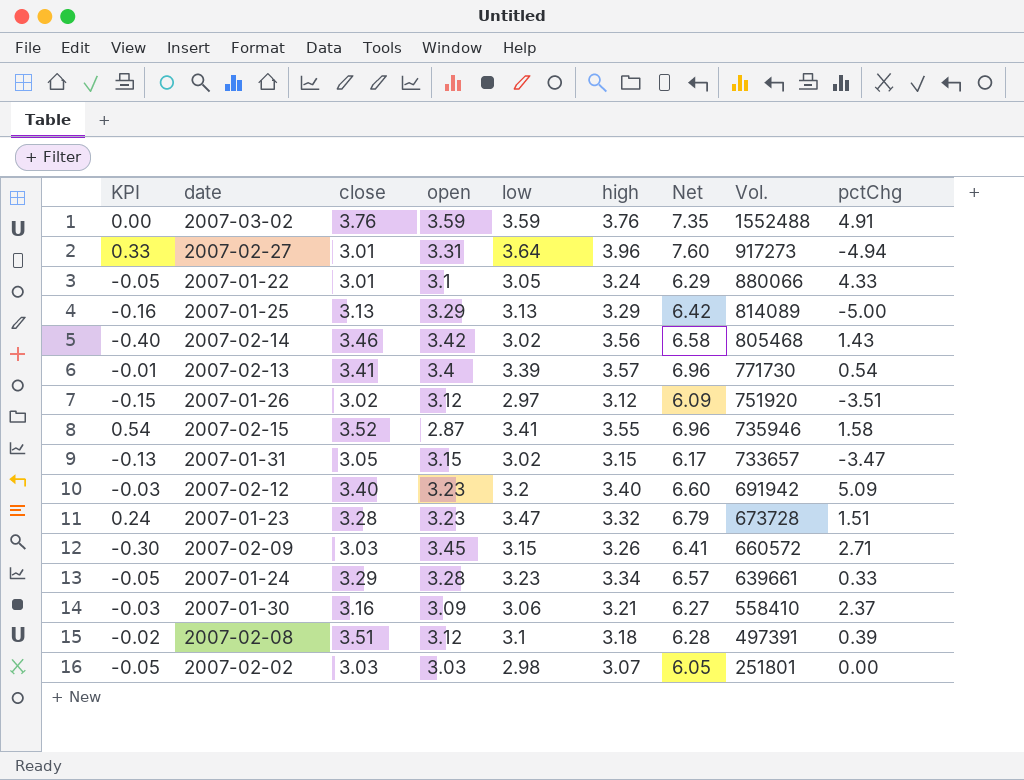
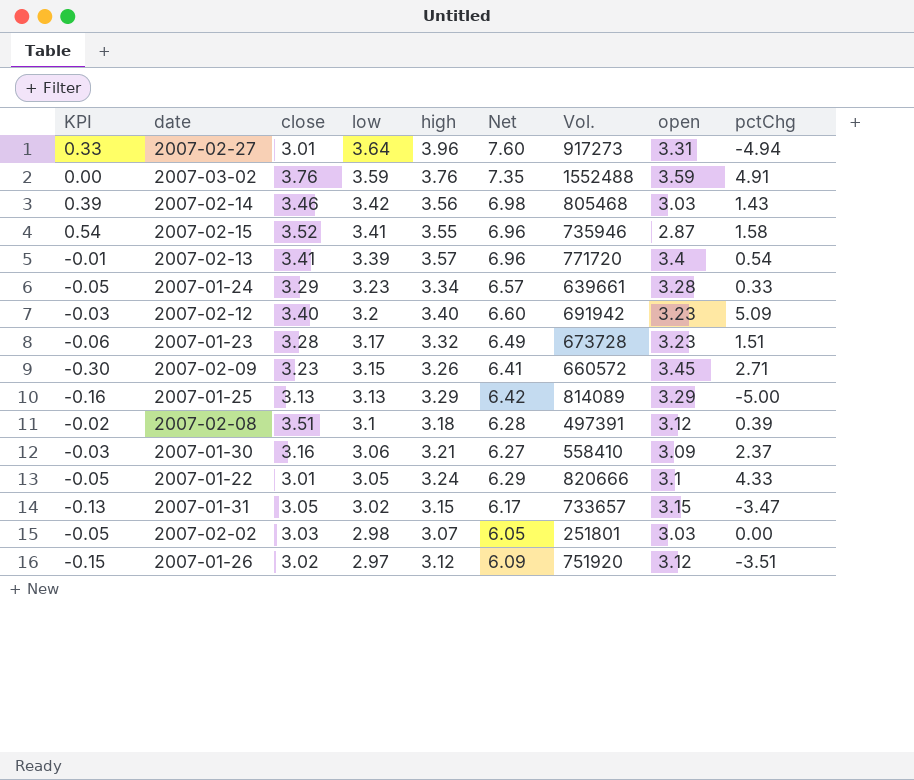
row order: Vol. descending -> low descending
column open | position: 4 -> 8
2007-02-14 | KPI: -0.40 -> 0.39
2007-02-14 | low: 3.02 -> 3.42
2007-02-14 | Net: 6.58 -> 6.98
2007-02-14 | open: 3.42 -> 3.03
2007-02-13 | Vol.: 771730 -> 771720
2007-01-23 | KPI: 0.24 -> -0.06
2007-01-23 | low: 3.47 -> 3.17
2007-01-23 | Net: 6.79 -> 6.49
2007-02-09 | close: 3.03 -> 3.23
2007-01-22 | Vol.: 880066 -> 820666

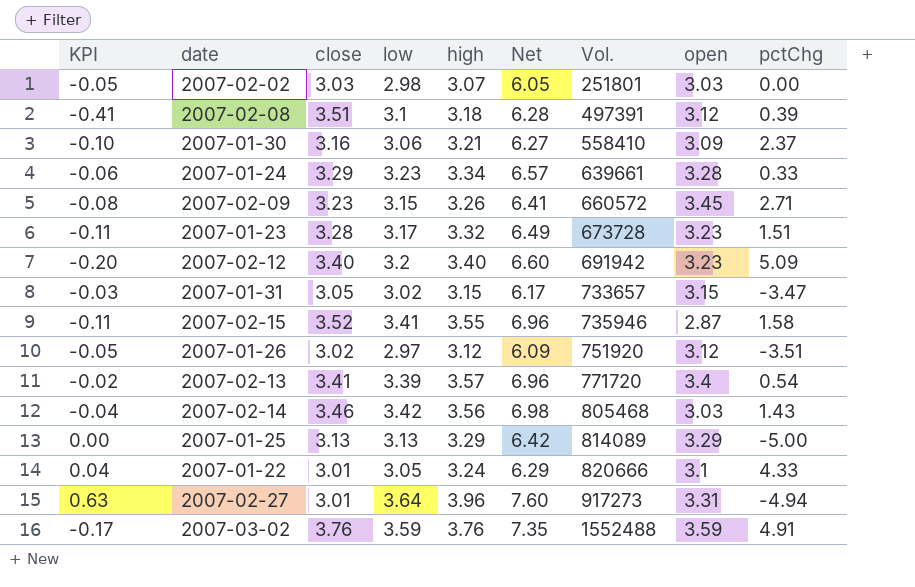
row order: low descending -> Vol. ascending
column KPI | formula: [low] - [open] -> [low] - [close]

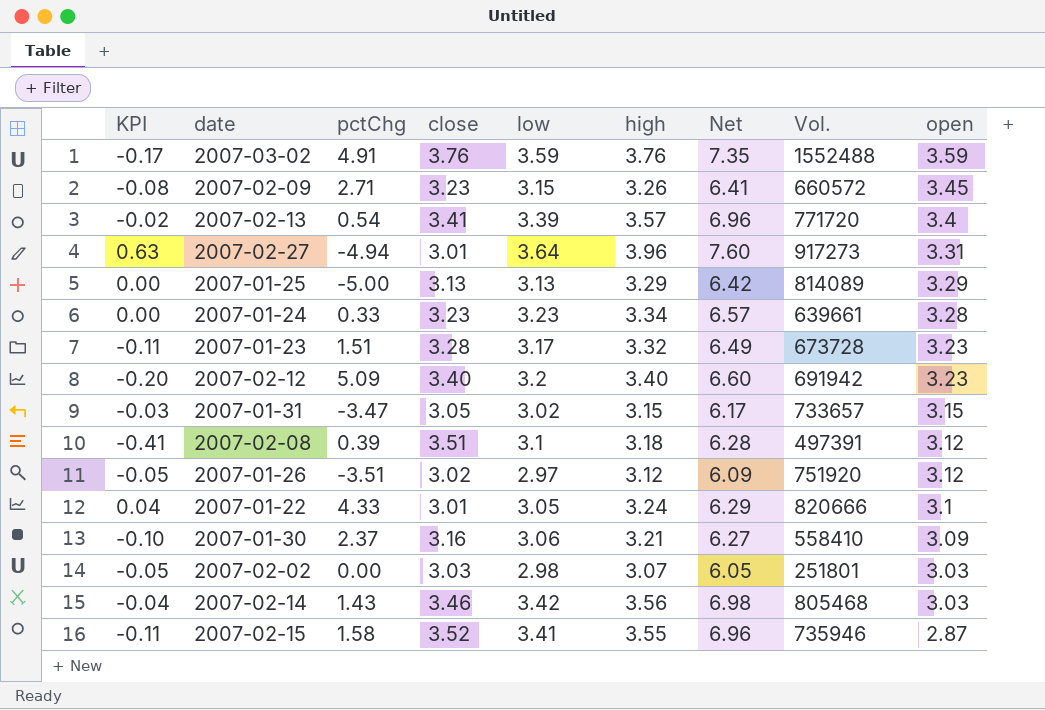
row order: Vol. ascending -> open descending
column pctChg | position: 9 -> 3
2007-01-24 | KPI: -0.06 -> 0.00
2007-01-24 | close: 3.29 -> 3.23

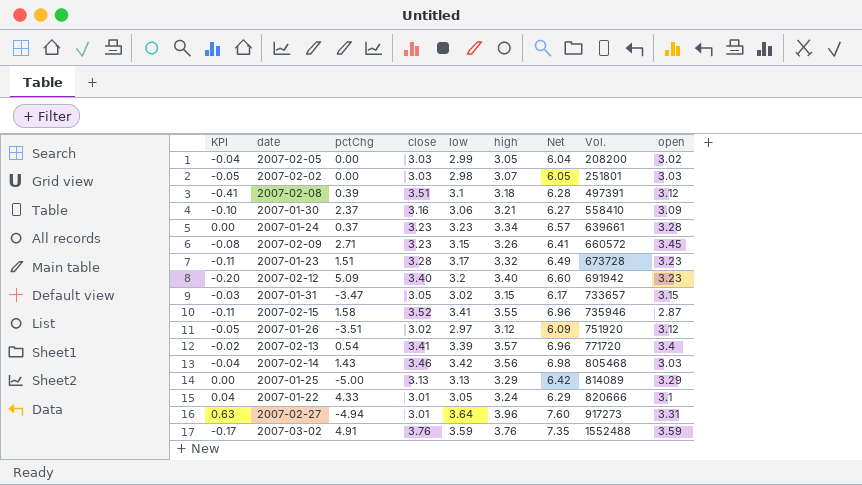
row order: open descending -> Vol. ascending
row 2007-02-05: none -> -0.04 | 0.00 | 3.03 | 2.99 | 3.05 | 6.04 | 208200 | 3.02
2007-01-24 | pctChg: 0.33 -> 0.37

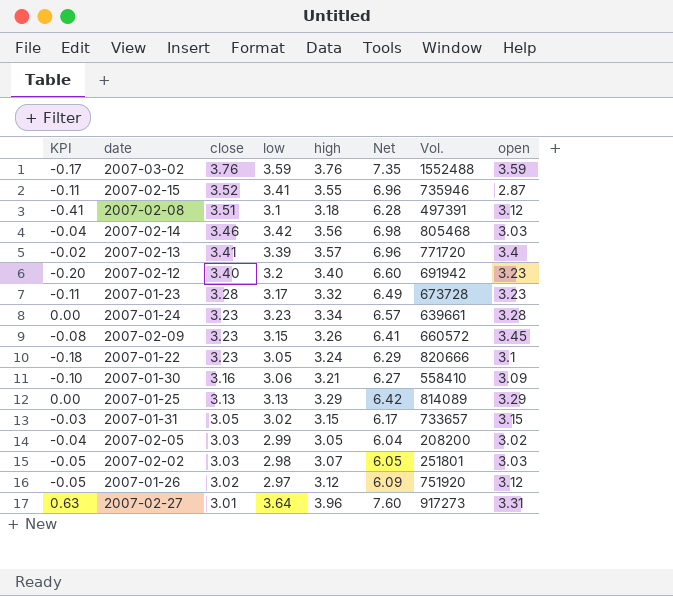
row order: Vol. ascending -> close descending
column pctChg | position: 3 -> none
2007-01-22 | KPI: 0.04 -> -0.18
2007-01-22 | close: 3.01 -> 3.23

